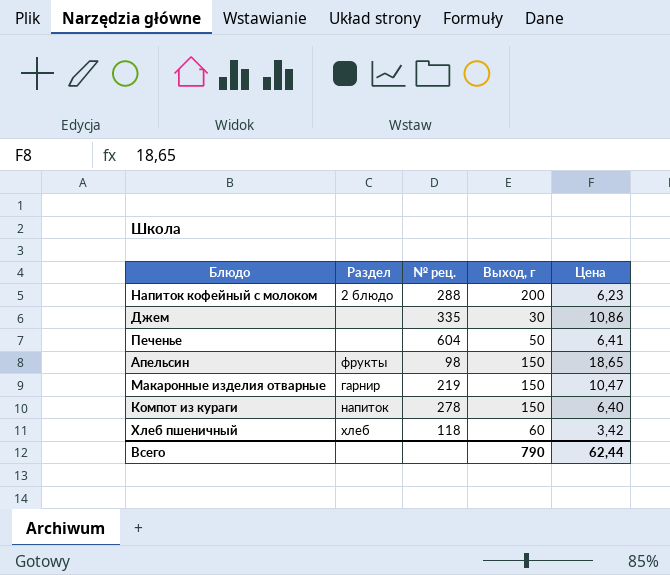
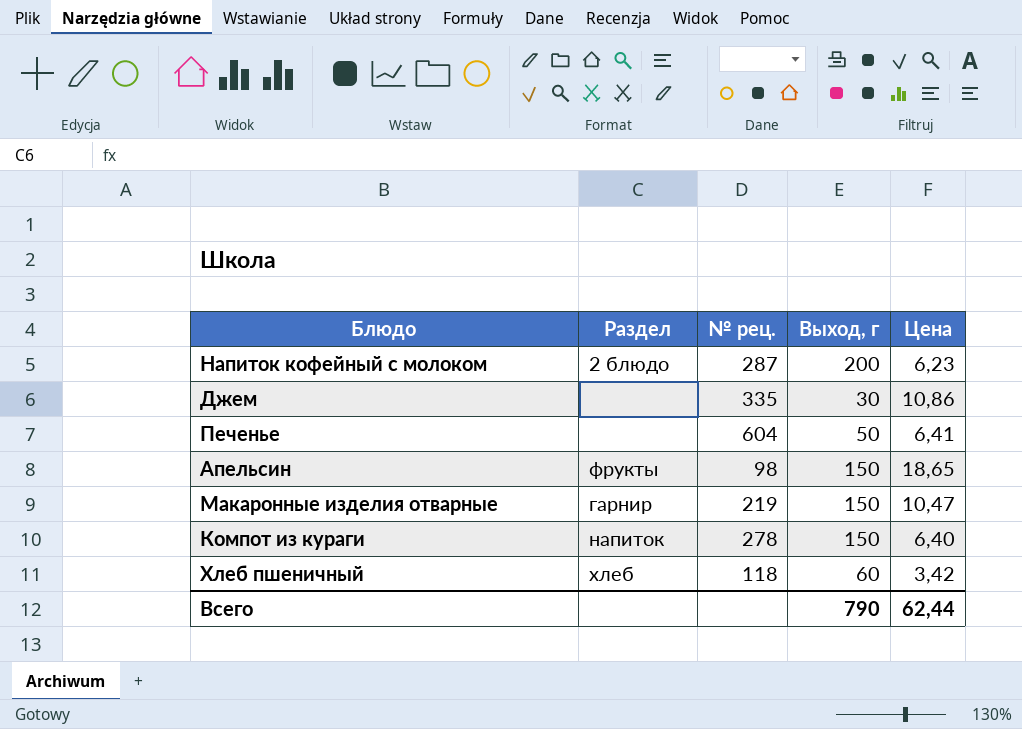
Напиток кофейный с молоком | № рец.: 288 -> 287

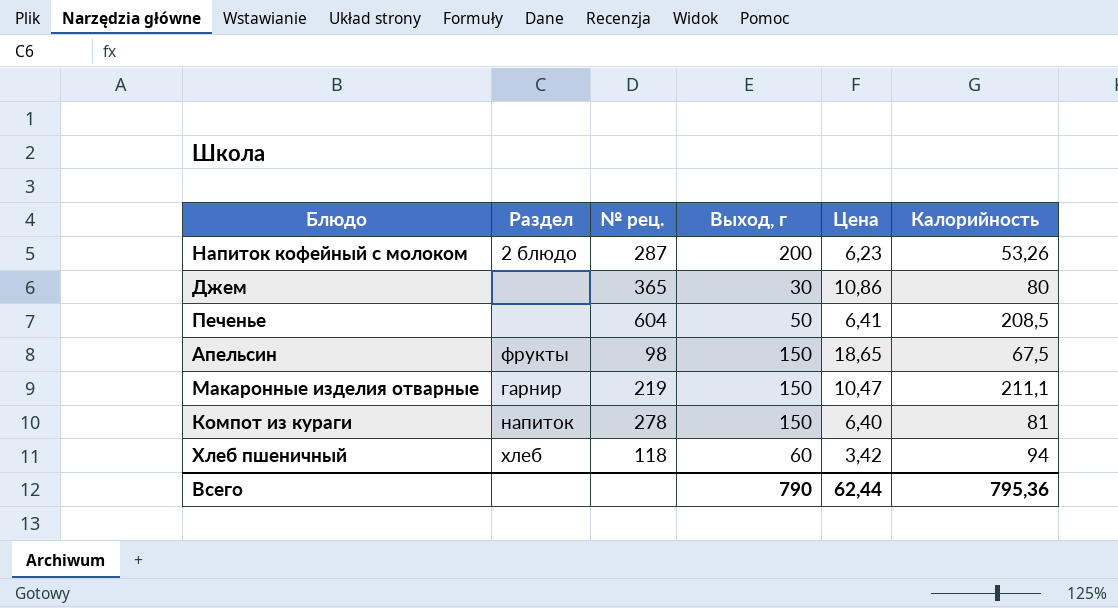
column Калорийность | position: none -> 6
Джем | № рец.: 335 -> 365

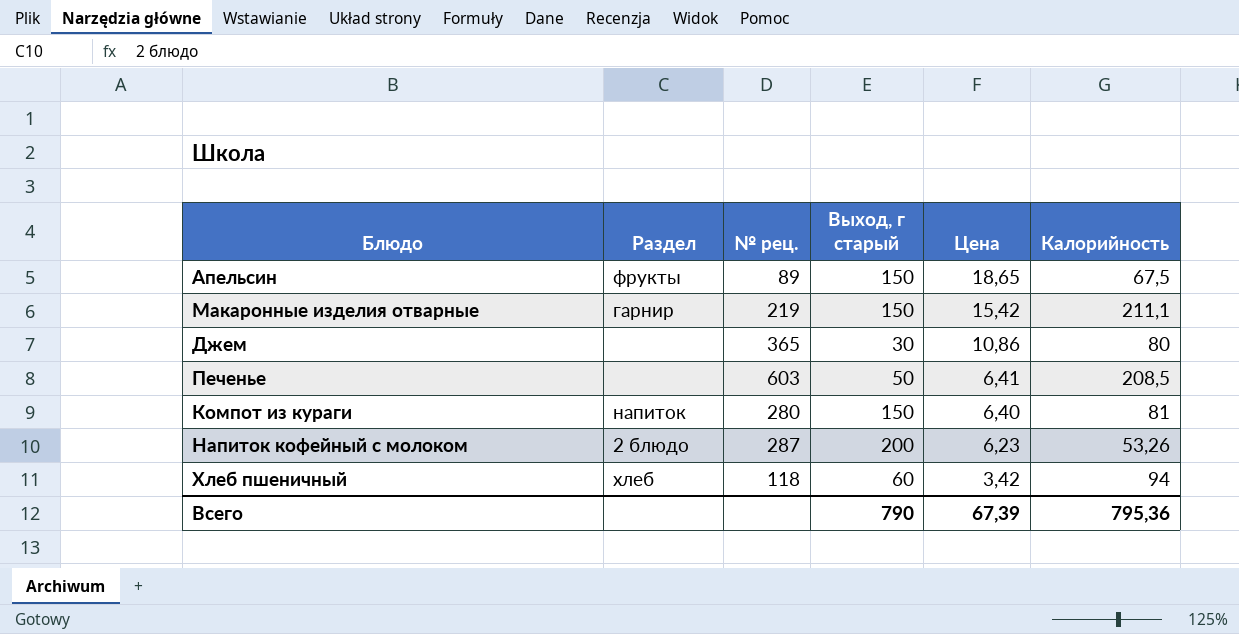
row order: none -> Цена descending
column name: Выход, г -> Выход, г старый
Апельсин | № рец.: 98 -> 89
Макаронные изделия отварные | Цена: 10,47 -> 15,42
Печенье | № рец.: 604 -> 603
Компот из кураги | № рец.: 278 -> 280
Всего | Цена: 62,44 -> 67,39

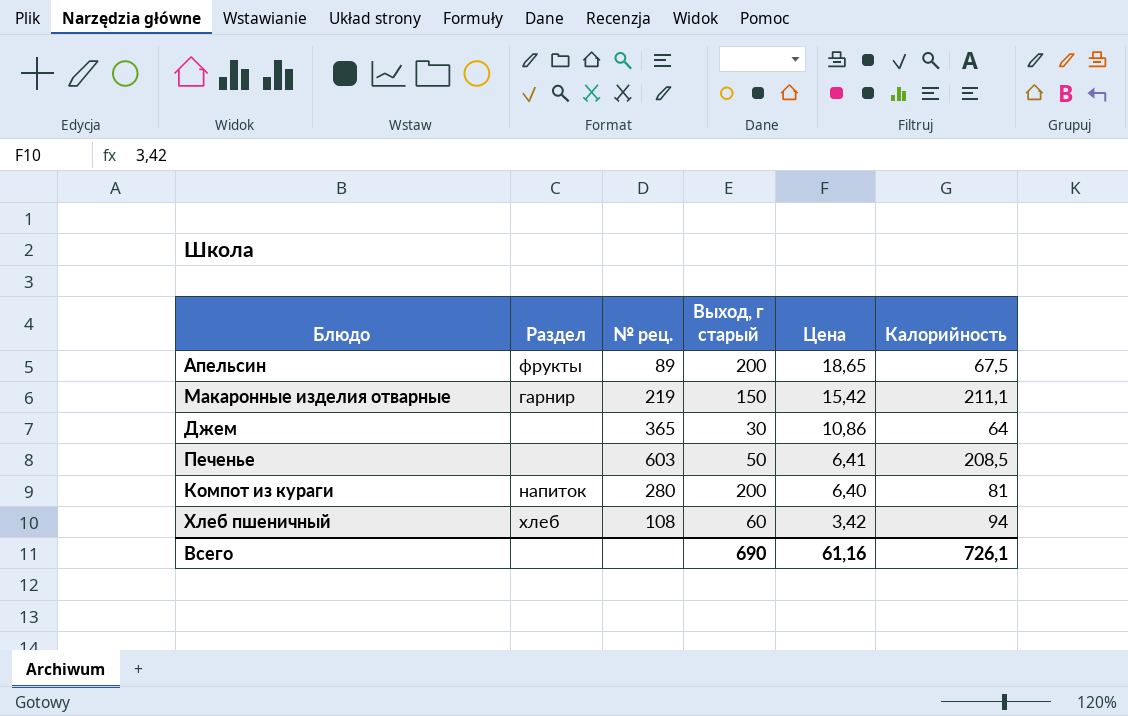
row Напиток кофейный с молоком: 2 блюдо | 287 | 200 | 6,23 | 53,26 -> none
Апельсин | Выход, г старый: 150 -> 200
Джем | Калорийность: 80 -> 64
Компот из кураги | Выход, г старый: 150 -> 200
Хлеб пшеничный | № рец.: 118 -> 108
Всего | Выход, г старый: 790 -> 690
Всего | Цена: 67,39 -> 61,16
Всего | Калорийность: 795,36 -> 726,1

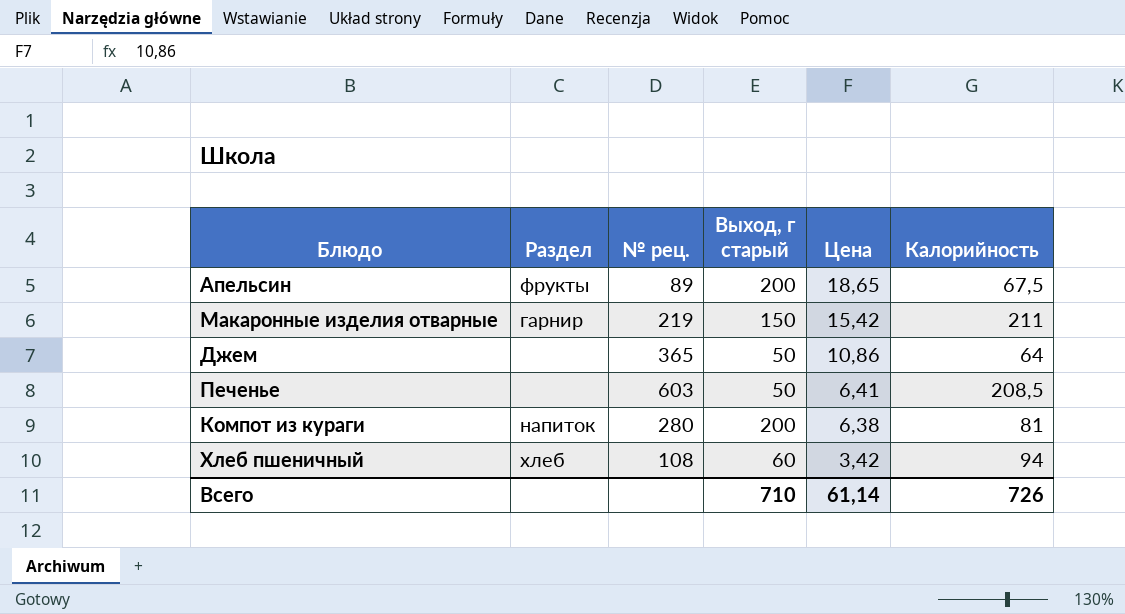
Макаронные изделия отварные | Калорийность: 211,1 -> 211
Джем | Выход, г старый: 30 -> 50
Компот из кураги | Цена: 6,40 -> 6,38
Всего | Выход, г старый: 690 -> 710
Всего | Цена: 61,16 -> 61,14
Всего | Калорийность: 726,1 -> 726

